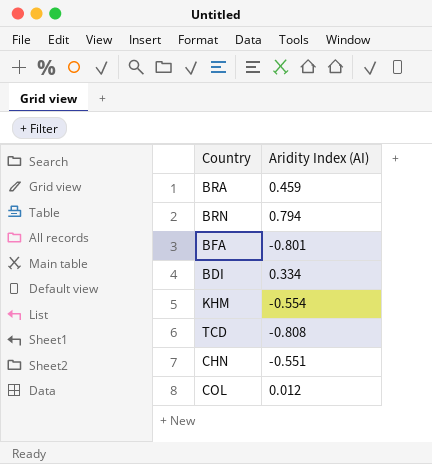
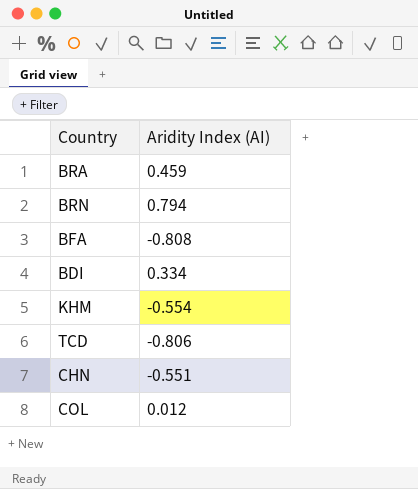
BFA | Aridity Index (AI): -0.801 -> -0.808
TCD | Aridity Index (AI): -0.808 -> -0.806

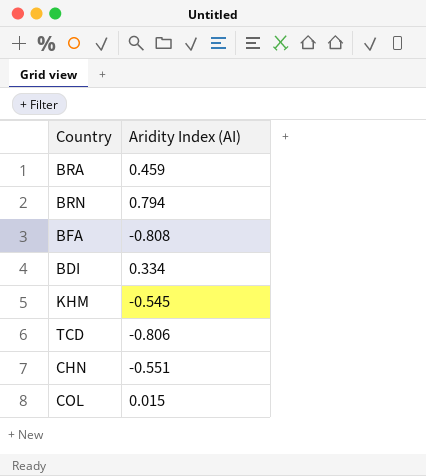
KHM | Aridity Index (AI): -0.554 -> -0.545
COL | Aridity Index (AI): 0.012 -> 0.015

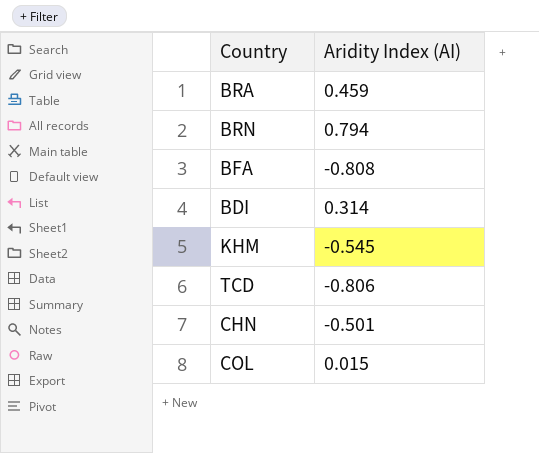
BDI | Aridity Index (AI): 0.334 -> 0.314
CHN | Aridity Index (AI): -0.551 -> -0.501

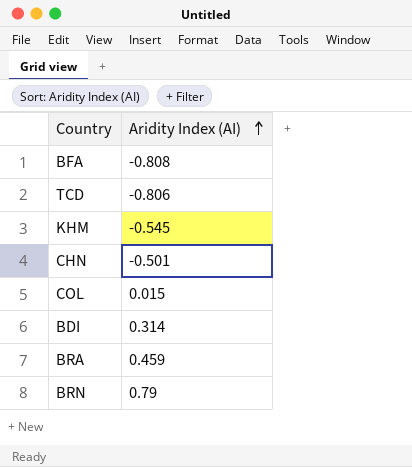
row order: none -> Aridity Index (AI) ascending
BRN | Aridity Index (AI): 0.794 -> 0.79

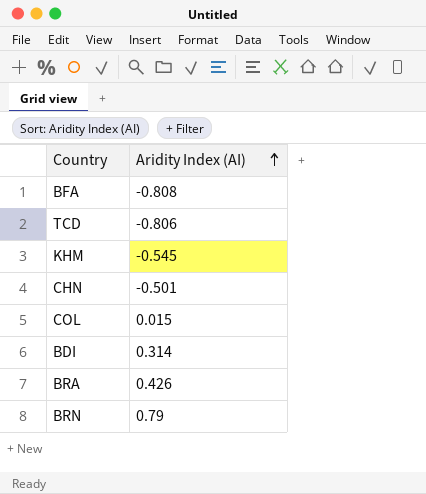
BRA | Aridity Index (AI): 0.459 -> 0.426

